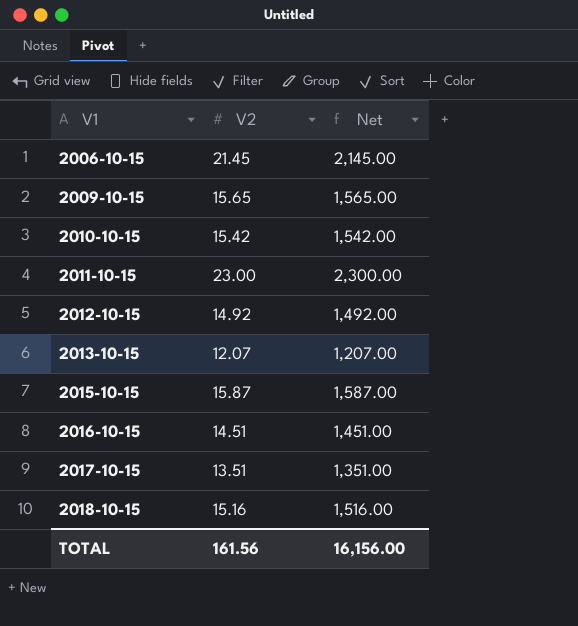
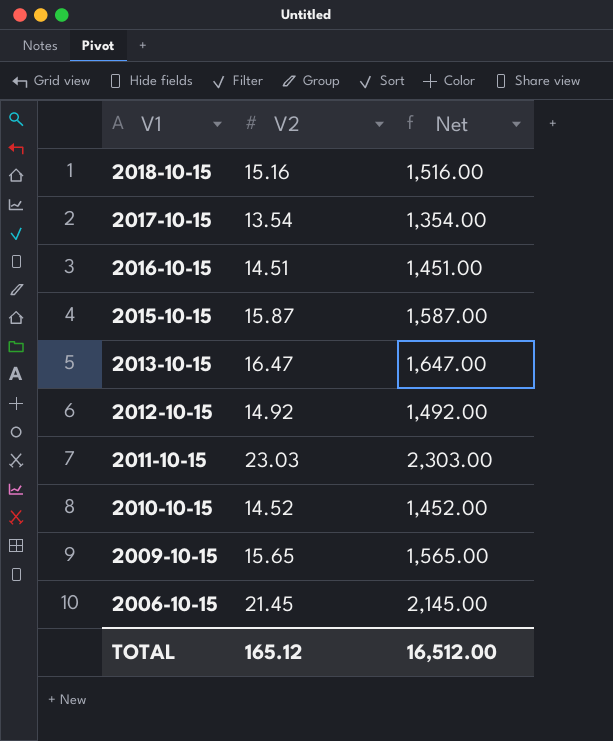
row order: V1 ascending -> V1 descending
2017-10-15 | V2: 13.51 -> 13.54
2017-10-15 | Net: 1,351.00 -> 1,354.00
2013-10-15 | V2: 12.07 -> 16.47
2013-10-15 | Net: 1,207.00 -> 1,647.00
2011-10-15 | V2: 23.00 -> 23.03
2011-10-15 | Net: 2,300.00 -> 2,303.00
2010-10-15 | V2: 15.42 -> 14.52
2010-10-15 | Net: 1,542.00 -> 1,452.00
TOTAL | V2: 161.56 -> 165.12
TOTAL | Net: 16,156.00 -> 16,512.00

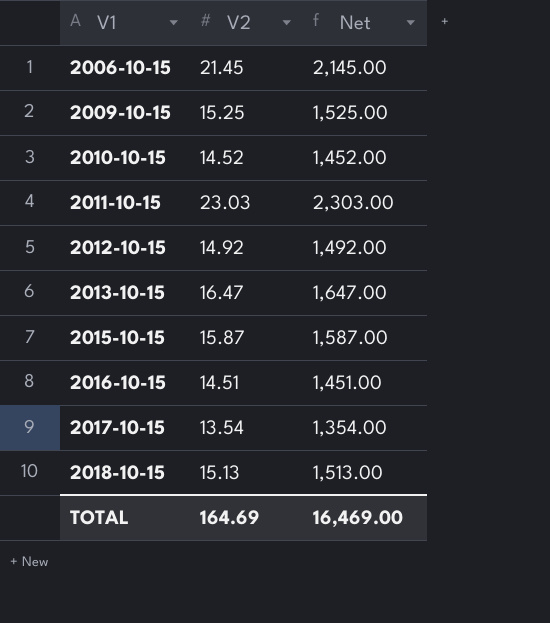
row order: V1 descending -> V1 ascending
2009-10-15 | V2: 15.65 -> 15.25
2009-10-15 | Net: 1,565.00 -> 1,525.00
2018-10-15 | V2: 15.16 -> 15.13
2018-10-15 | Net: 1,516.00 -> 1,513.00
TOTAL | V2: 165.12 -> 164.69
TOTAL | Net: 16,512.00 -> 16,469.00

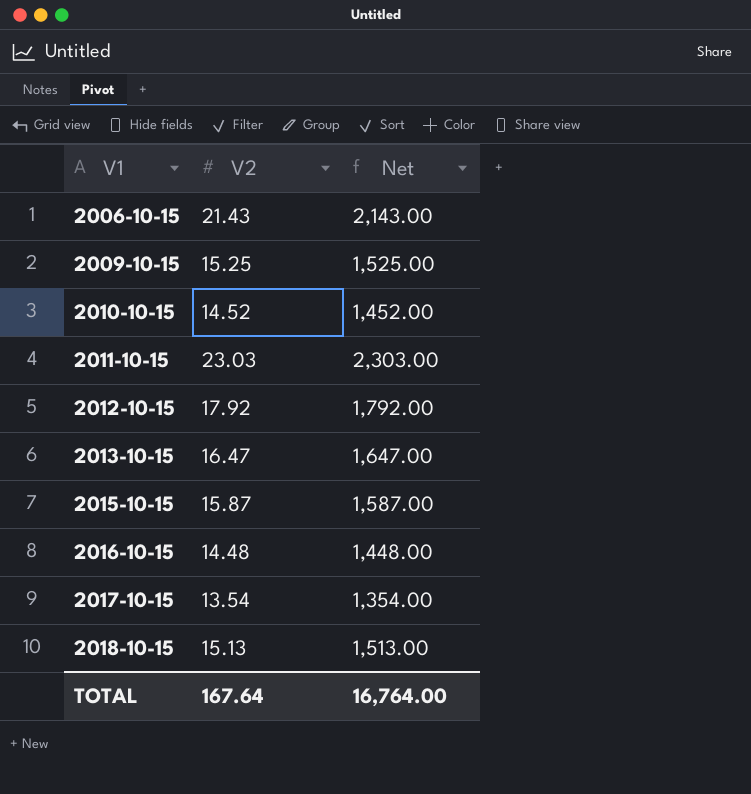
2006-10-15 | V2: 21.45 -> 21.43
2006-10-15 | Net: 2,145.00 -> 2,143.00
2012-10-15 | V2: 14.92 -> 17.92
2012-10-15 | Net: 1,492.00 -> 1,792.00
2016-10-15 | V2: 14.51 -> 14.48
2016-10-15 | Net: 1,451.00 -> 1,448.00
TOTAL | V2: 164.69 -> 167.64
TOTAL | Net: 16,469.00 -> 16,764.00

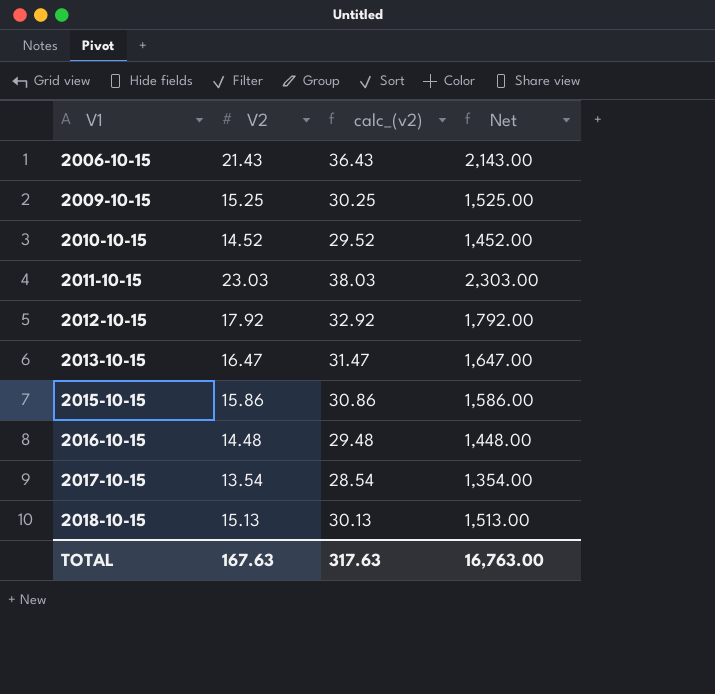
column calc_(v2) | formula: none -> [V2] + 15
2015-10-15 | V2: 15.87 -> 15.86
2015-10-15 | Net: 1,587.00 -> 1,586.00
TOTAL | V2: 167.64 -> 167.63
TOTAL | Net: 16,764.00 -> 16,763.00

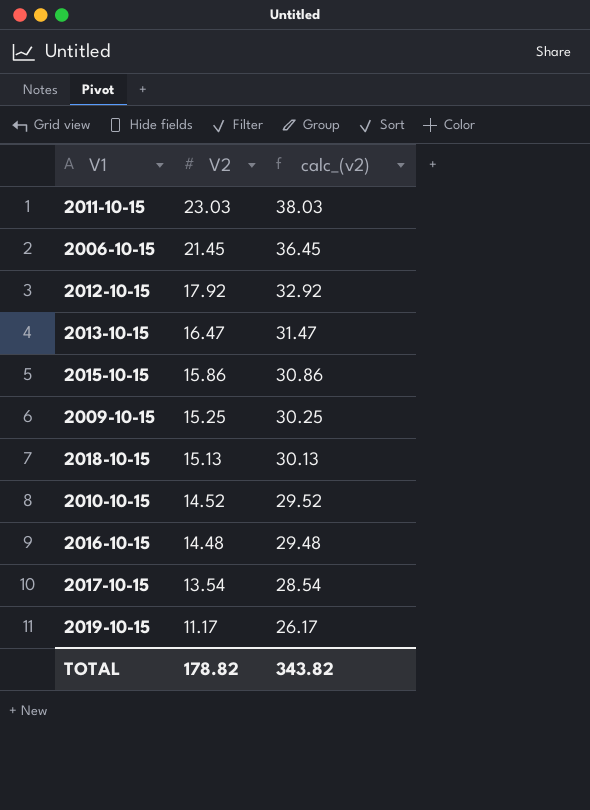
row order: V1 ascending -> V2 descending
column Net | formula: [V2] * 100 -> none
2006-10-15 | V2: 21.43 -> 21.45
2006-10-15 | calc_(v2): 36.43 -> 36.45
row 2019-10-15: none -> 11.17 | 26.17
TOTAL | V2: 167.63 -> 178.82
TOTAL | calc_(v2): 317.63 -> 343.82

